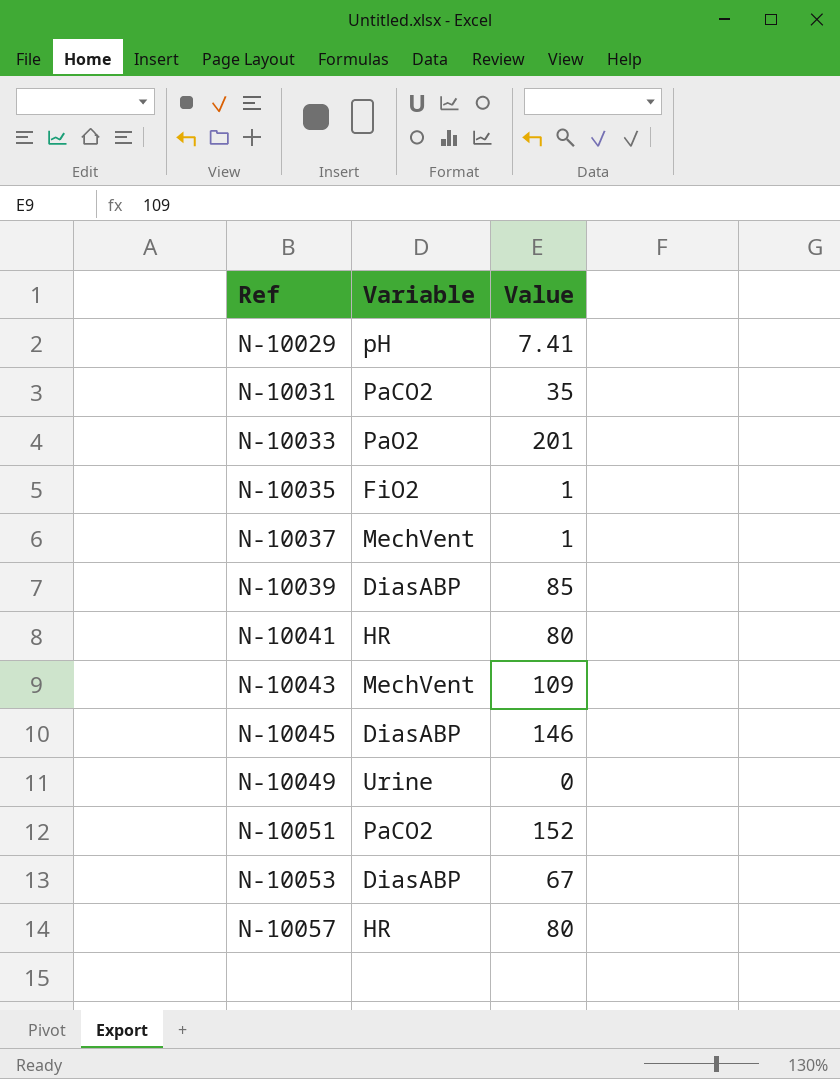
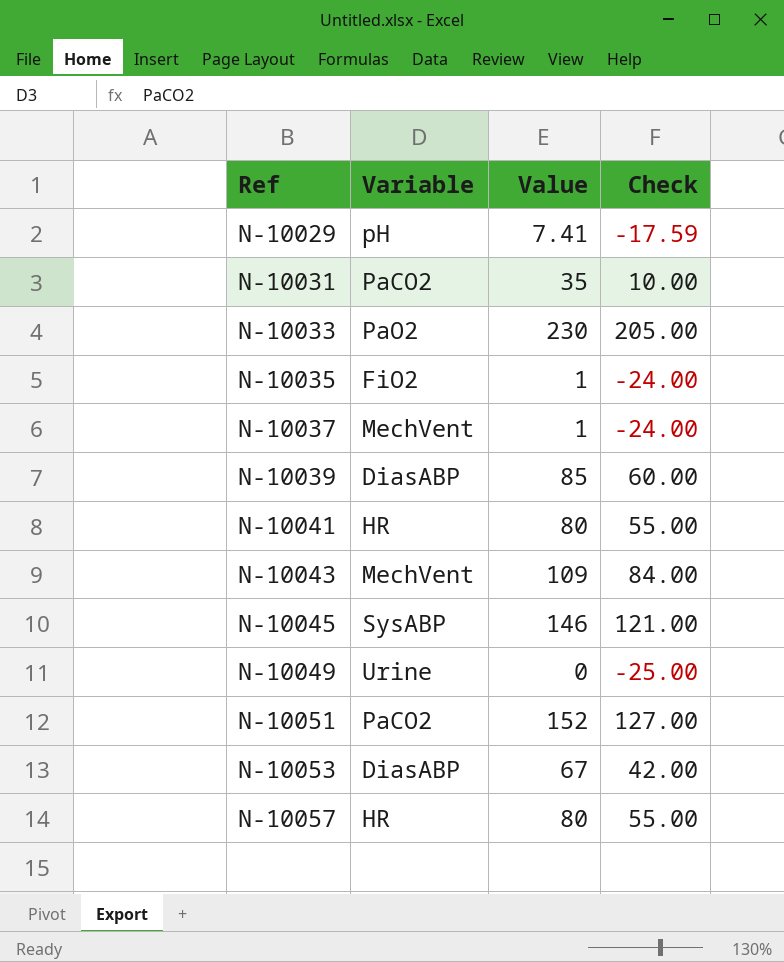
column Check | formula: none -> [Value] - 25
N-10033 | Value: 201 -> 230
N-10045 | Variable: DiasABP -> SysABP

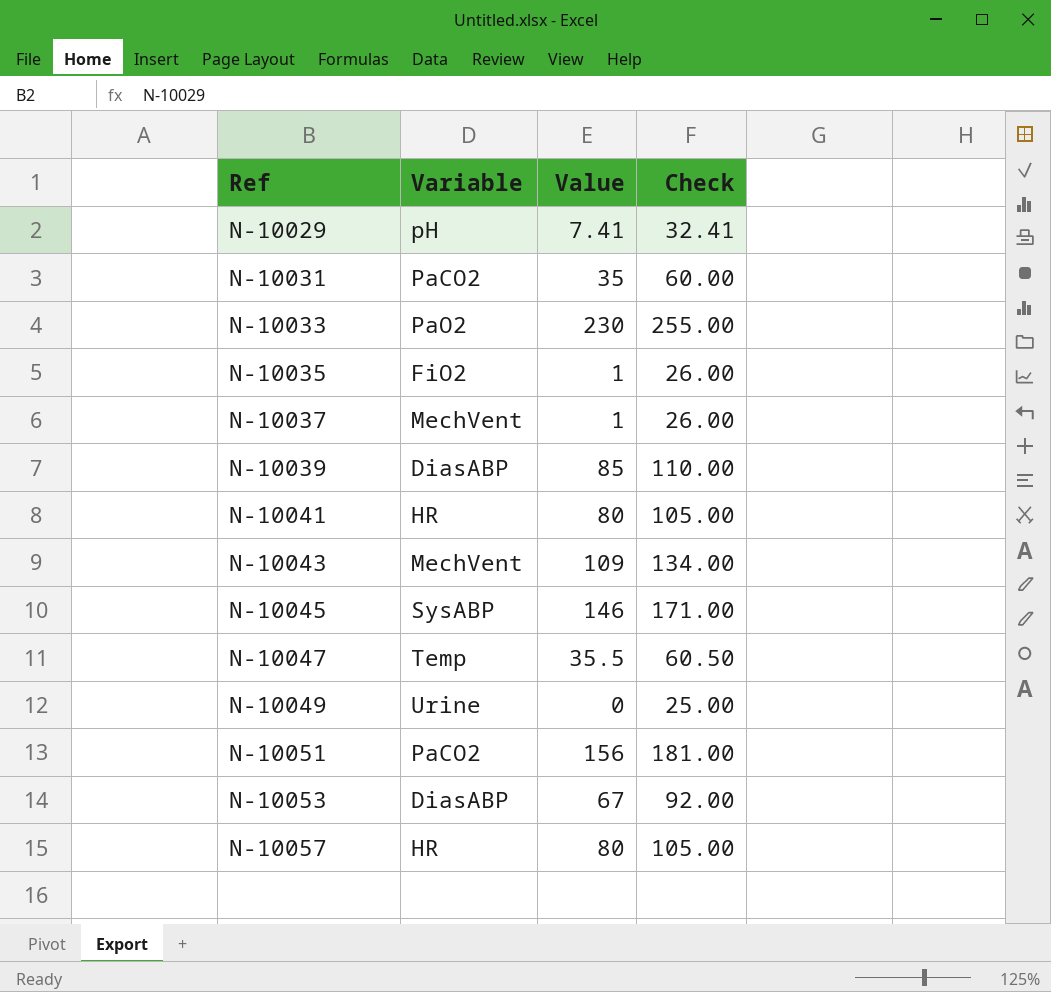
column Check | formula: [Value] - 25 -> [Value] + 25
row N-10047: none -> Temp | 35.5 | 60.50
N-10051 | Value: 152 -> 156

